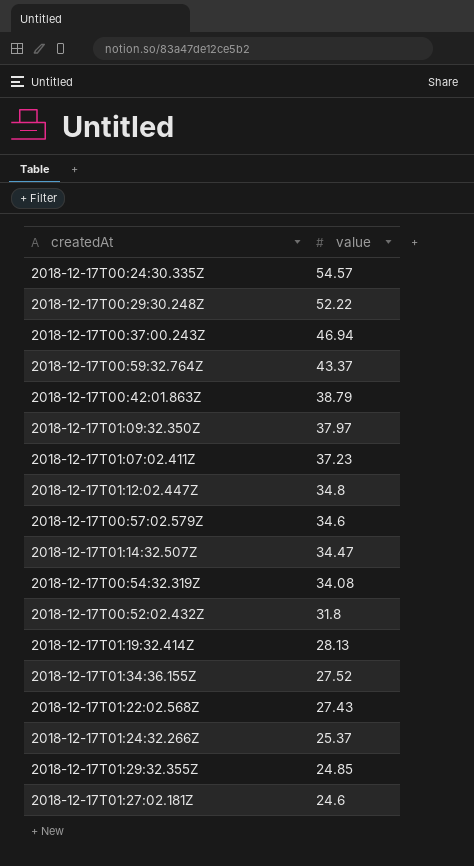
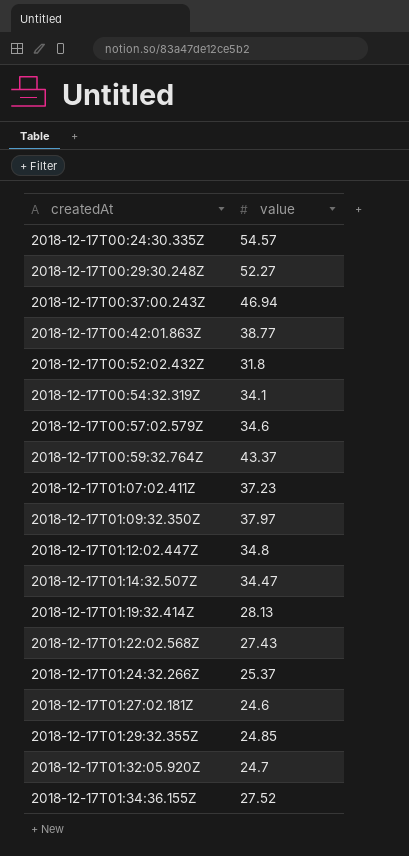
row order: value descending -> createdAt ascending
2018-12-17T00:29:30.248Z | value: 52.22 -> 52.27
2018-12-17T00:42:01.863Z | value: 38.79 -> 38.77
2018-12-17T00:54:32.319Z | value: 34.08 -> 34.1
row 2018-12-17T01:32:05.920Z: none -> 24.7

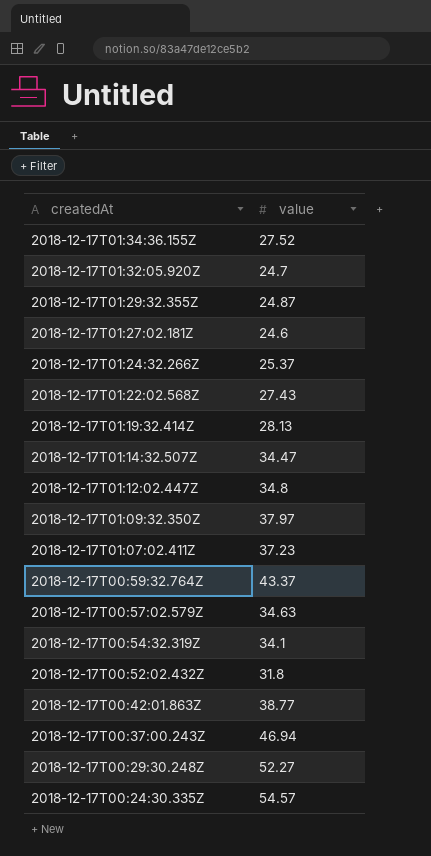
row order: createdAt ascending -> createdAt descending
2018-12-17T01:29:32.355Z | value: 24.85 -> 24.87
2018-12-17T00:57:02.579Z | value: 34.6 -> 34.63

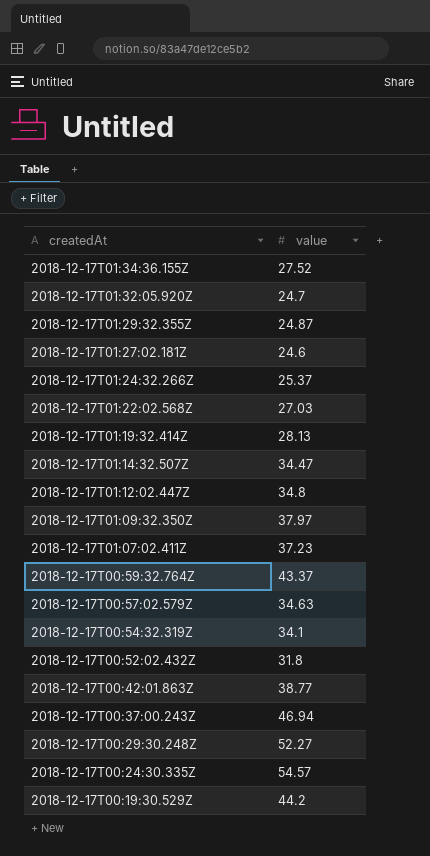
2018-12-17T01:22:02.568Z | value: 27.43 -> 27.03
row 2018-12-17T00:19:30.529Z: none -> 44.2

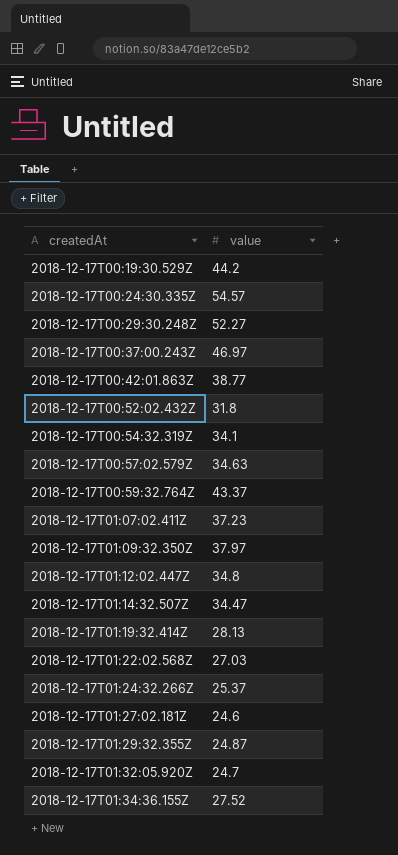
row order: createdAt descending -> createdAt ascending
2018-12-17T00:37:00.243Z | value: 46.94 -> 46.97

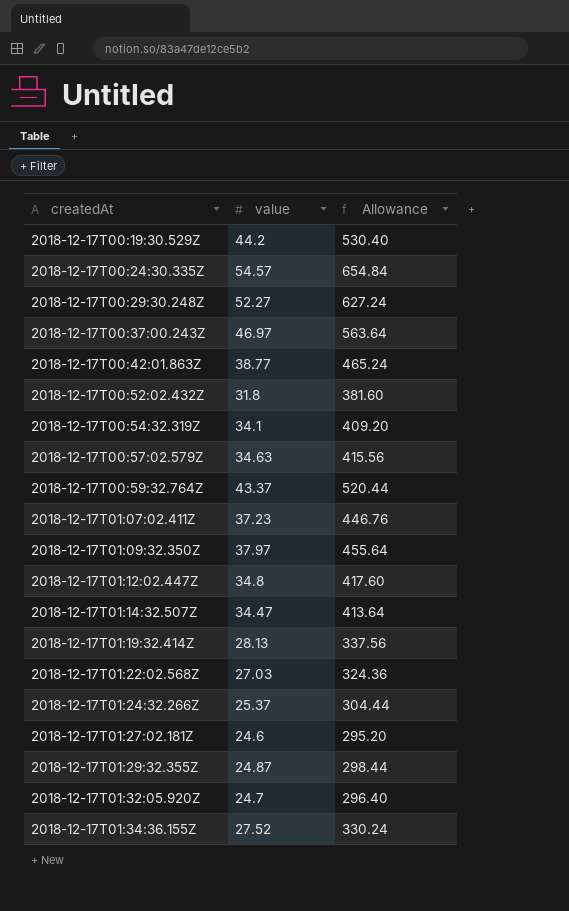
column Allowance | formula: none -> [value] * 12

